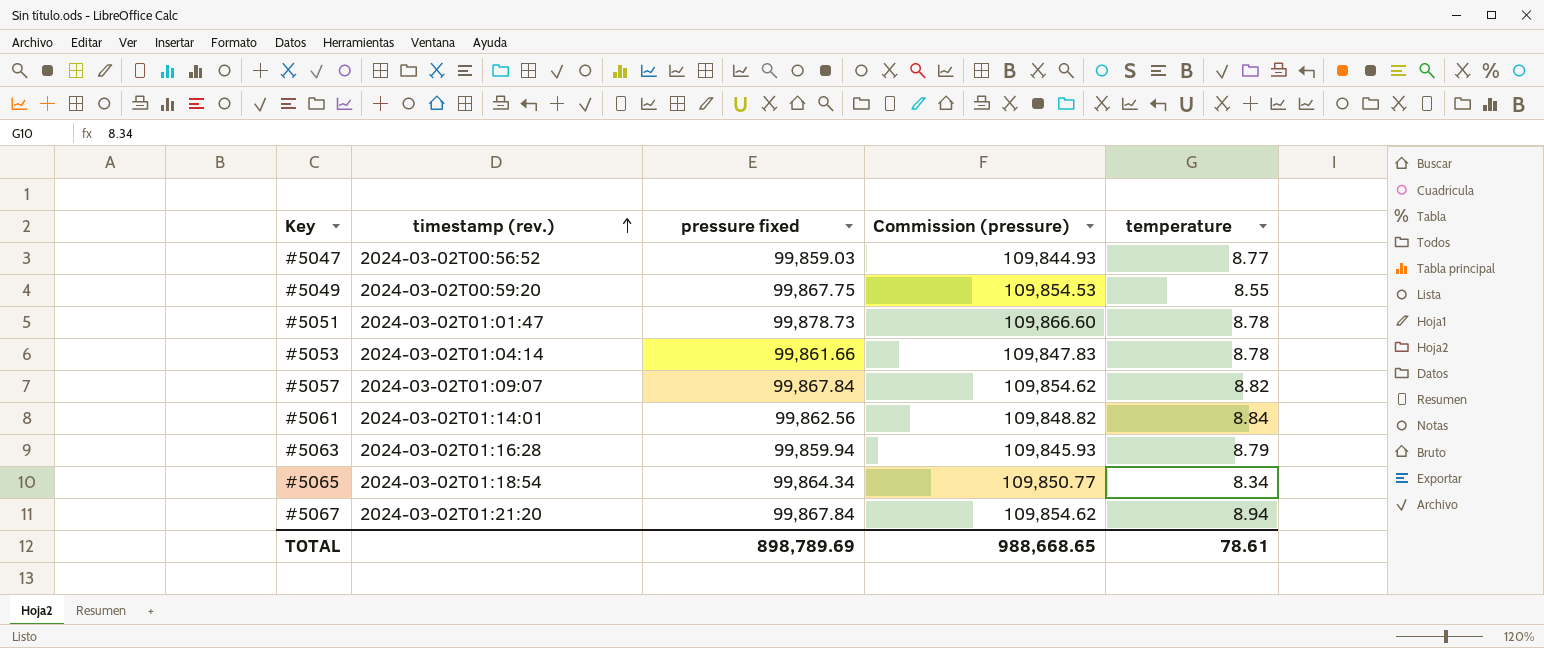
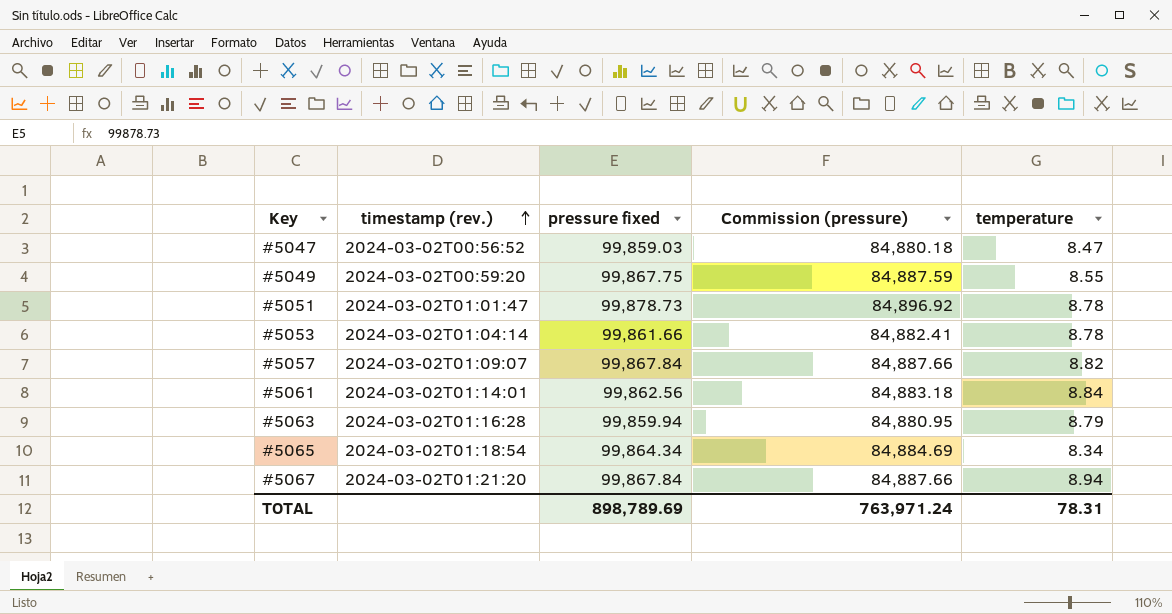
column Commission (pressure) | formula: [pressure fixed] * 1.1 -> [pressure fixed] * 0.85
#5047 | temperature: 8.77 -> 8.47
TOTAL | Commission (pressure): 988,668.65 -> 763,971.24
TOTAL | temperature: 78.61 -> 78.31

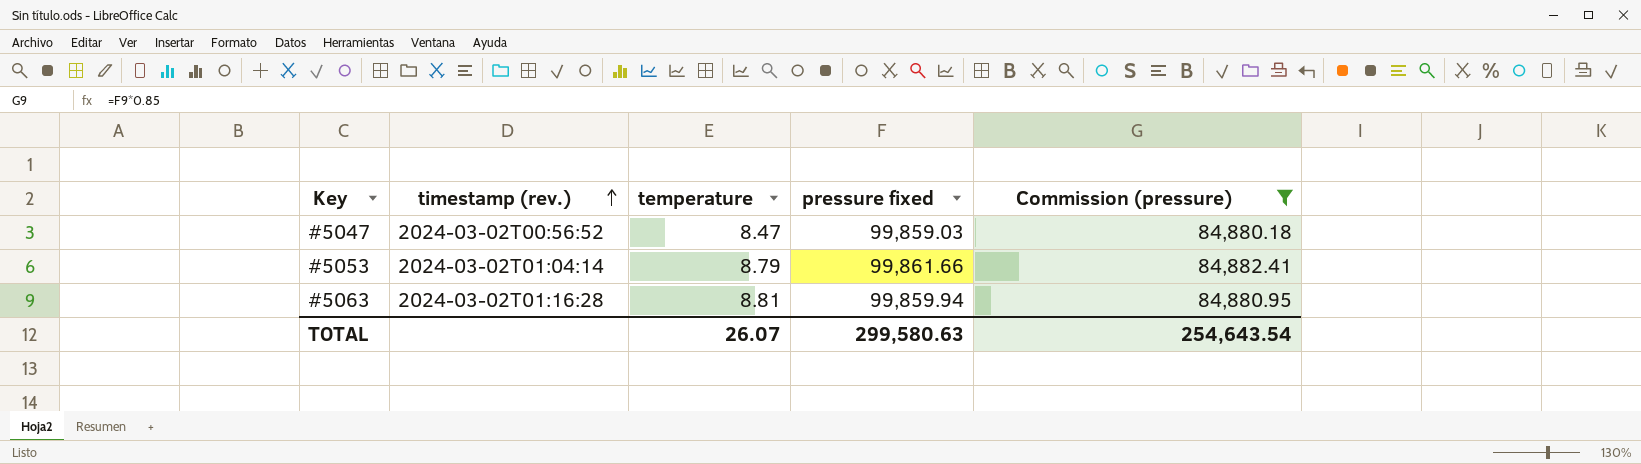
filter: none -> Commission (pressure) <= 84,882.41
column temperature | position: 5 -> 3
#5053 | temperature: 8.78 -> 8.79
#5063 | temperature: 8.79 -> 8.81
TOTAL | temperature: 78.31 -> 26.07
TOTAL | pressure fixed: 898,789.69 -> 299,580.63
TOTAL | Commission (pressure): 763,971.24 -> 254,643.54

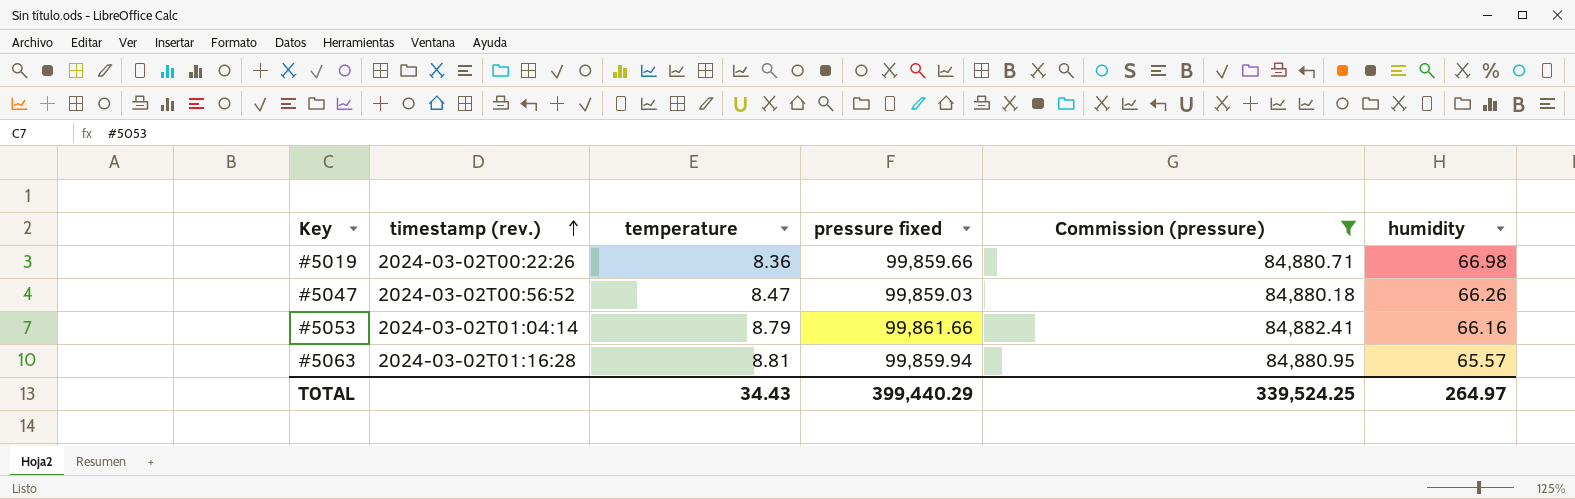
column humidity | position: none -> 6
row #5019: none -> 2024-03-02T00:22:26 | 8.36 | 99,859.66 | 84,880.71 | 66.98
TOTAL | temperature: 26.07 -> 34.43
TOTAL | pressure fixed: 299,580.63 -> 399,440.29
TOTAL | Commission (pressure): 254,643.54 -> 339,524.25

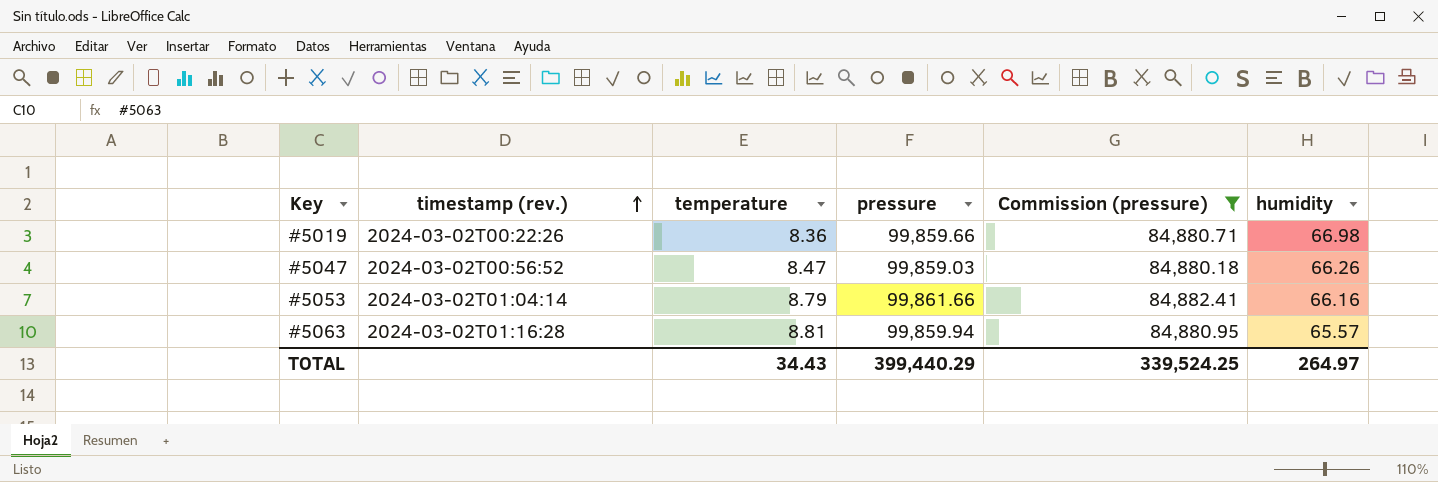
column name: pressure fixed -> pressure

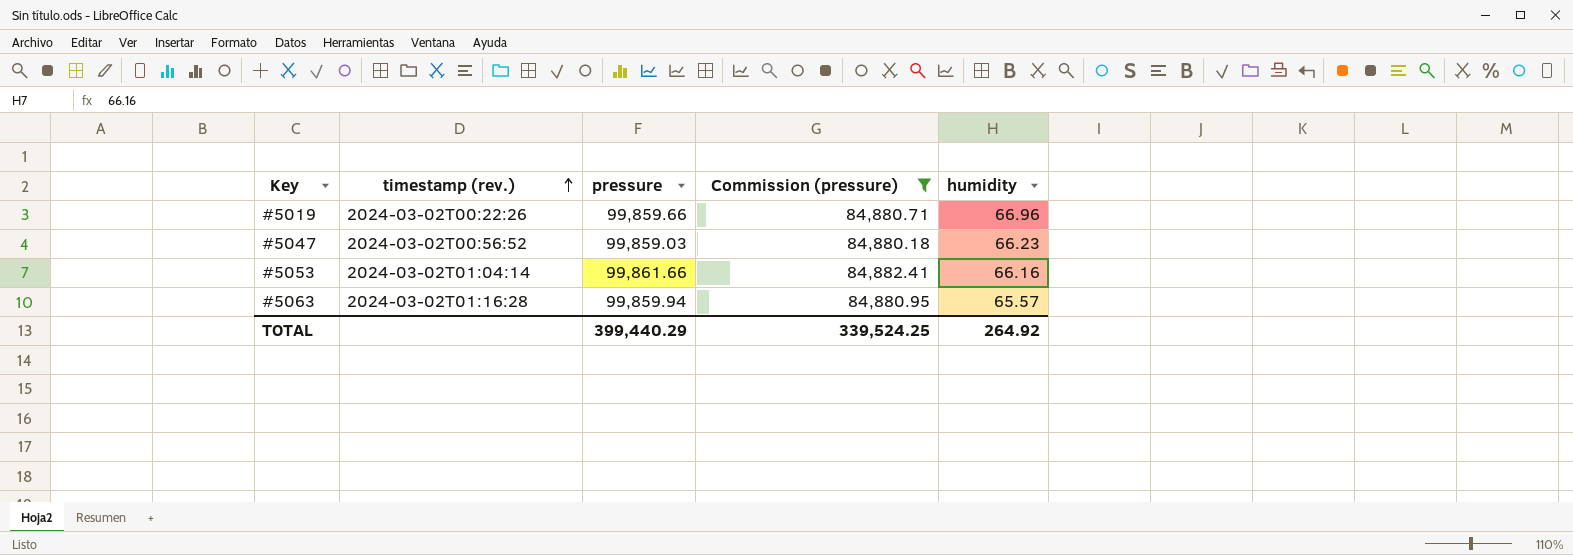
column temperature | position: 3 -> none
#5019 | humidity: 66.98 -> 66.96
#5047 | humidity: 66.26 -> 66.23
TOTAL | humidity: 264.97 -> 264.92

